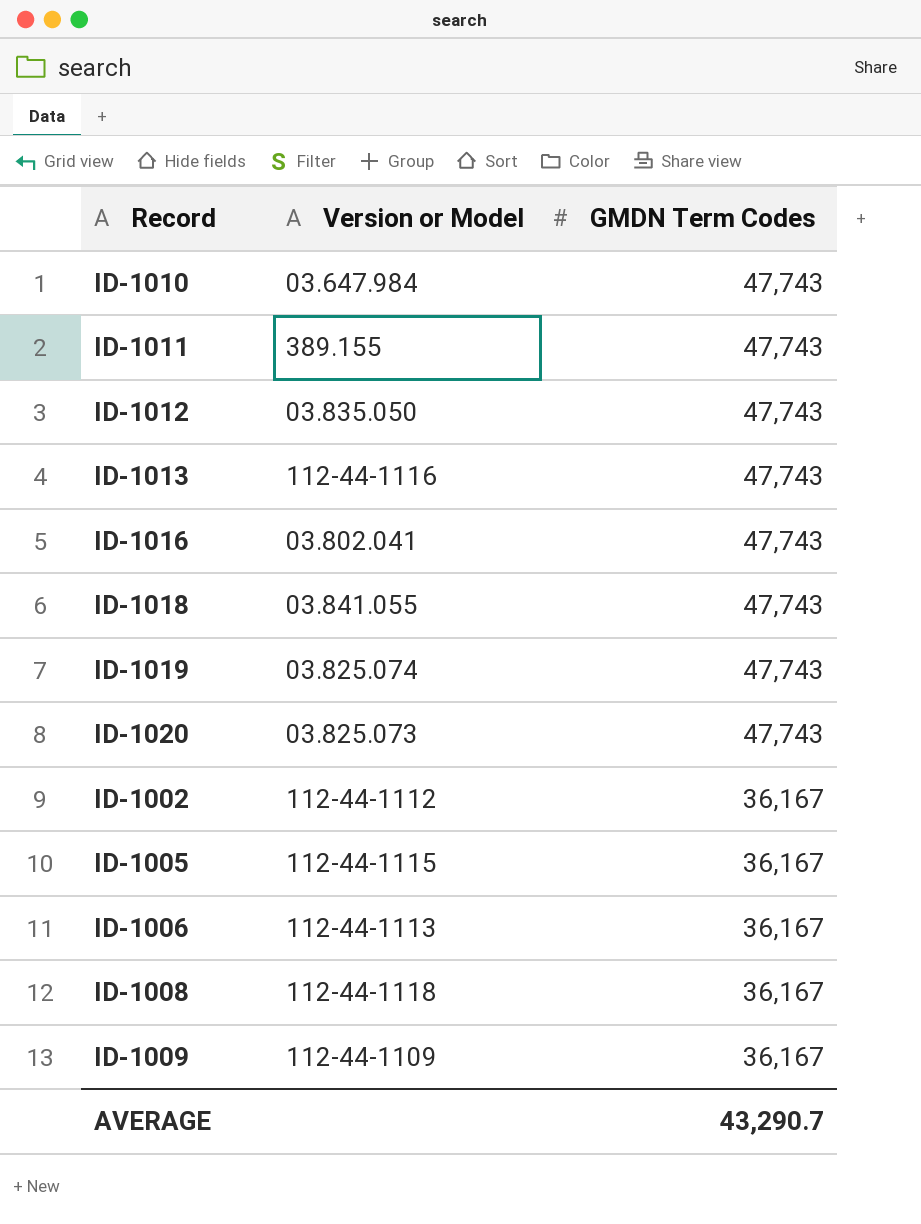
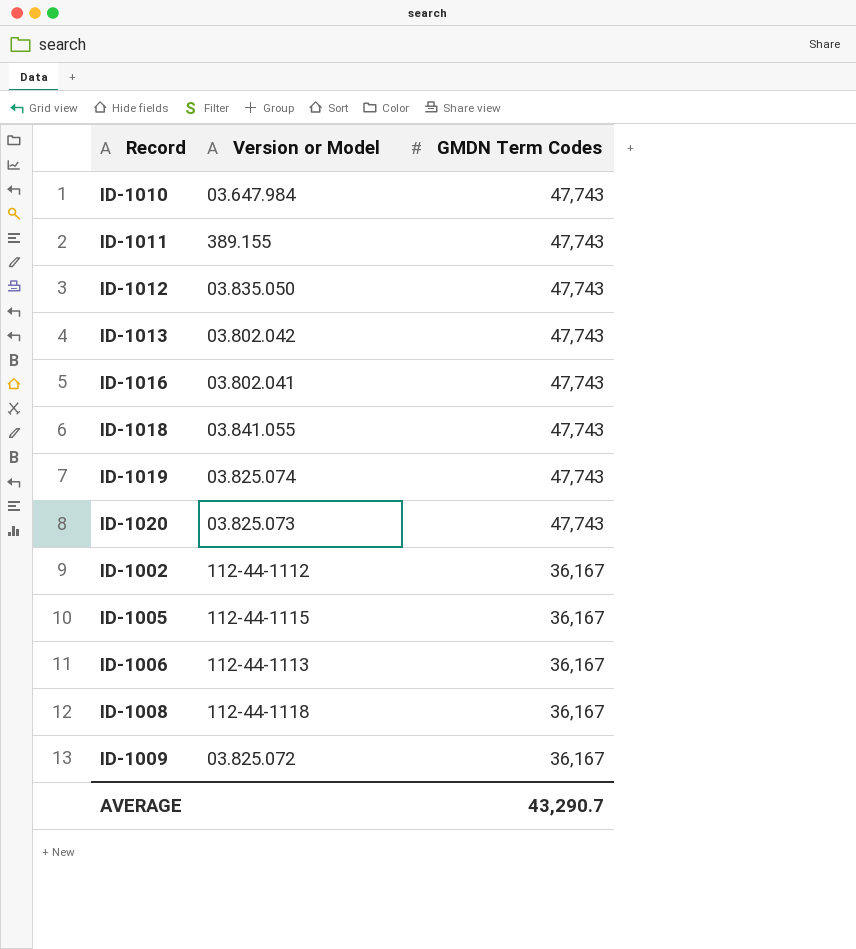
ID-1013 | Version or Model: 112-44-1116 -> 03.802.042
ID-1009 | Version or Model: 112-44-1109 -> 03.825.072

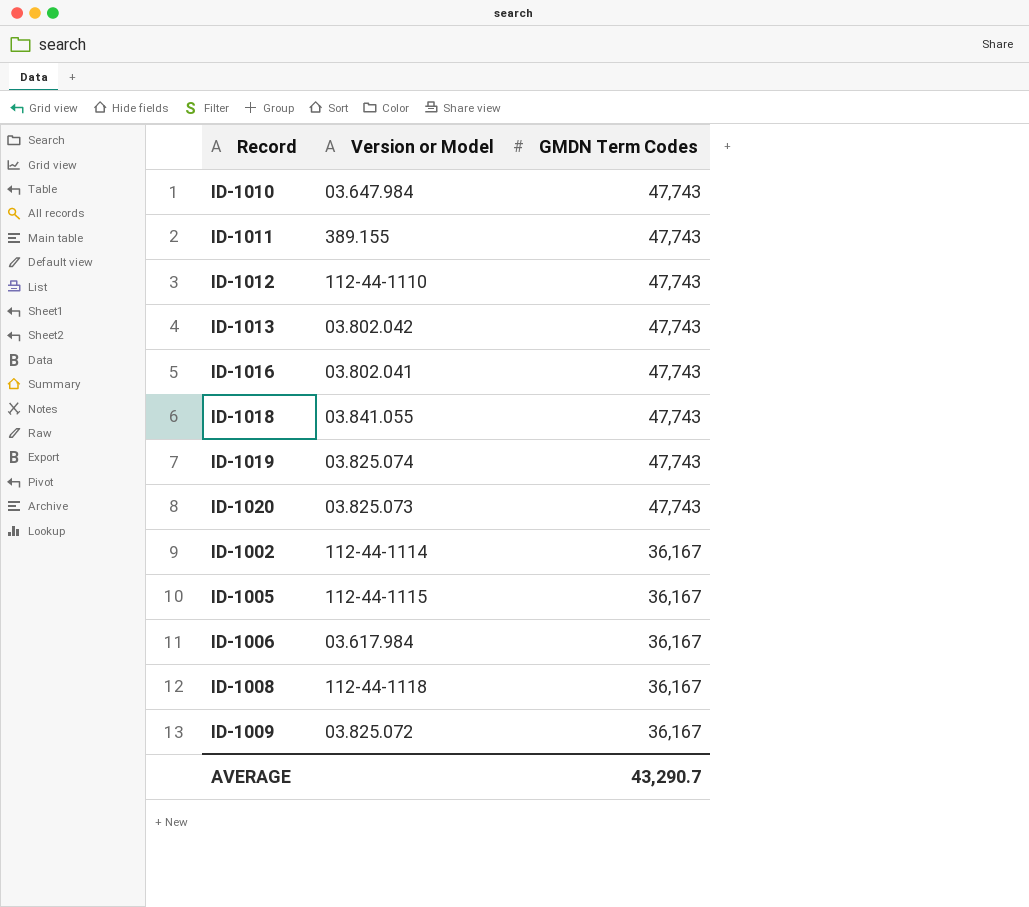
ID-1012 | Version or Model: 03.835.050 -> 112-44-1110
ID-1002 | Version or Model: 112-44-1112 -> 112-44-1114
ID-1006 | Version or Model: 112-44-1113 -> 03.617.984

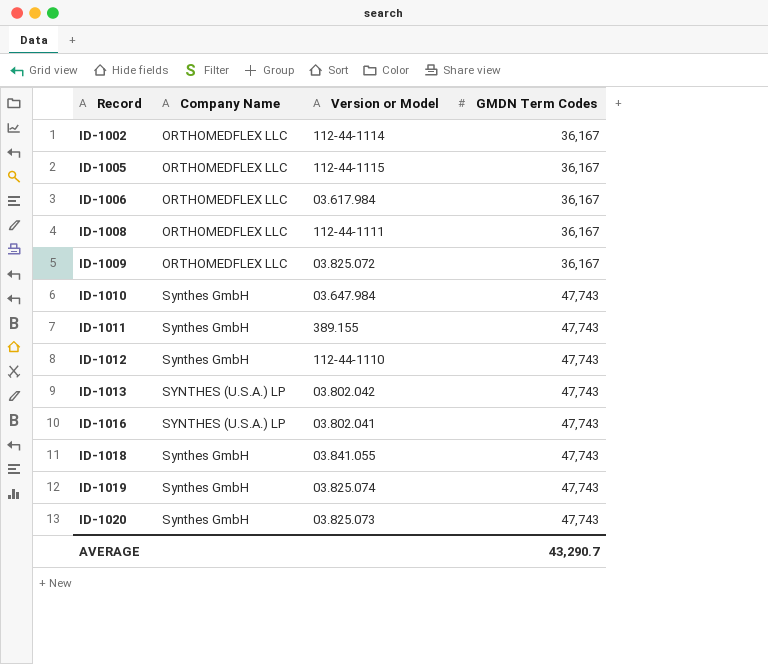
row order: GMDN Term Codes descending -> Record ascending
column Company Name | position: none -> 2
ID-1008 | Version or Model: 112-44-1118 -> 112-44-1111

